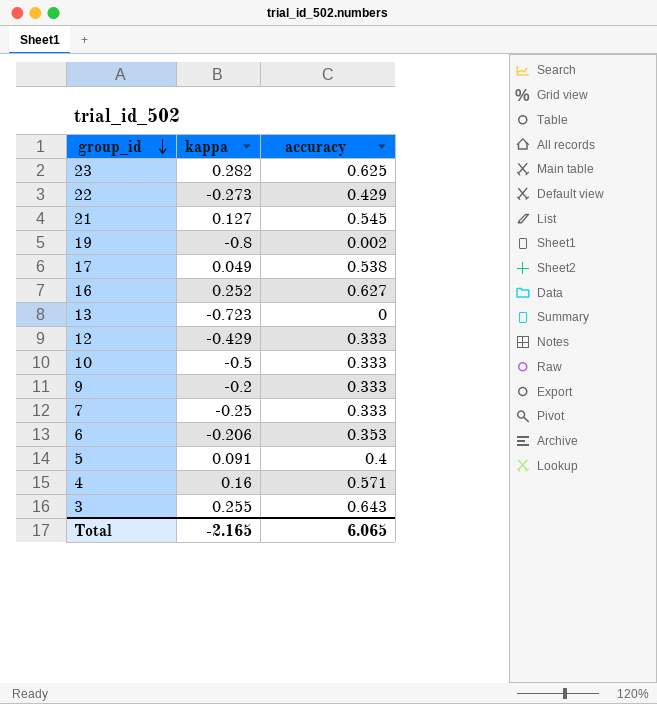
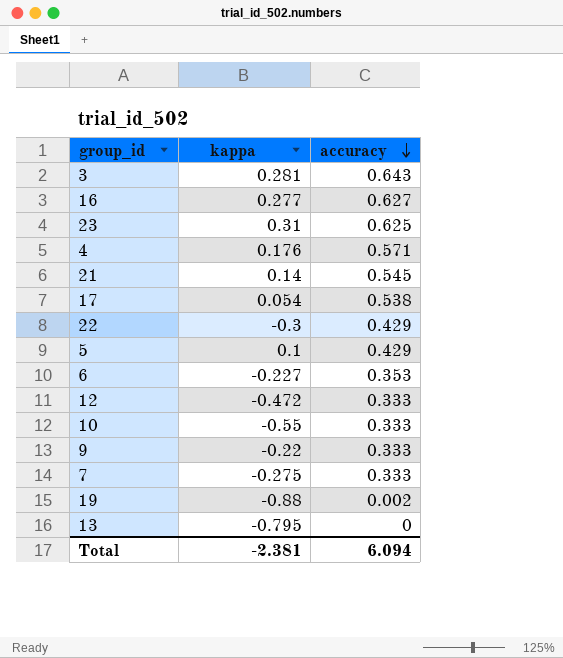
row order: group_id descending -> accuracy descending
3 | kappa: 0.255 -> 0.281
16 | kappa: 0.252 -> 0.277
23 | kappa: 0.282 -> 0.31
4 | kappa: 0.16 -> 0.176
21 | kappa: 0.127 -> 0.14
17 | kappa: 0.049 -> 0.054
22 | kappa: -0.273 -> -0.3
5 | kappa: 0.091 -> 0.1
5 | accuracy: 0.4 -> 0.429
6 | kappa: -0.206 -> -0.227
12 | kappa: -0.429 -> -0.472
10 | kappa: -0.5 -> -0.55
9 | kappa: -0.2 -> -0.22
7 | kappa: -0.25 -> -0.275
19 | kappa: -0.8 -> -0.88
13 | kappa: -0.723 -> -0.795
Total | kappa: -2.165 -> -2.381
Total | accuracy: 6.065 -> 6.094

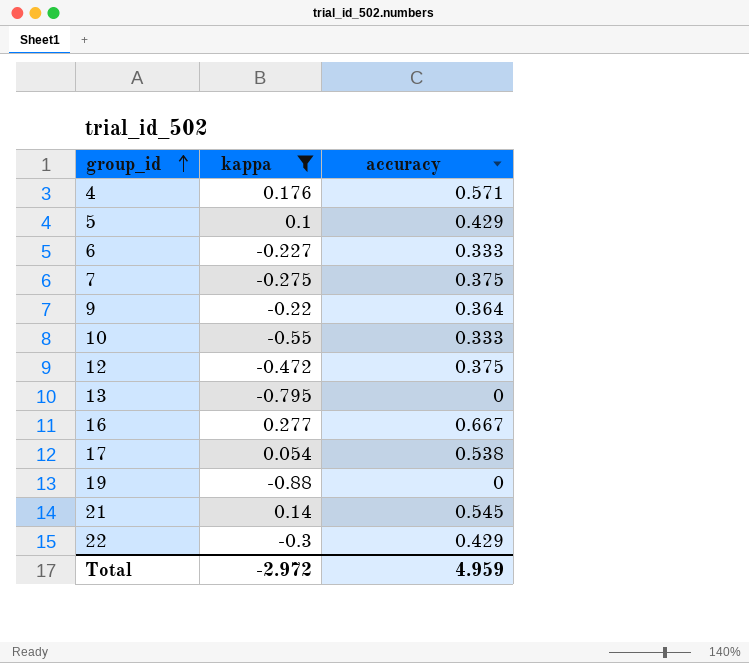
filter: none -> kappa <= 0.277
row order: accuracy descending -> group_id ascending
6 | accuracy: 0.353 -> 0.333
7 | accuracy: 0.333 -> 0.375
9 | accuracy: 0.333 -> 0.364
12 | accuracy: 0.333 -> 0.375
16 | accuracy: 0.627 -> 0.667
19 | accuracy: 0.002 -> 0
Total | kappa: -2.381 -> -2.972
Total | accuracy: 6.094 -> 4.959

